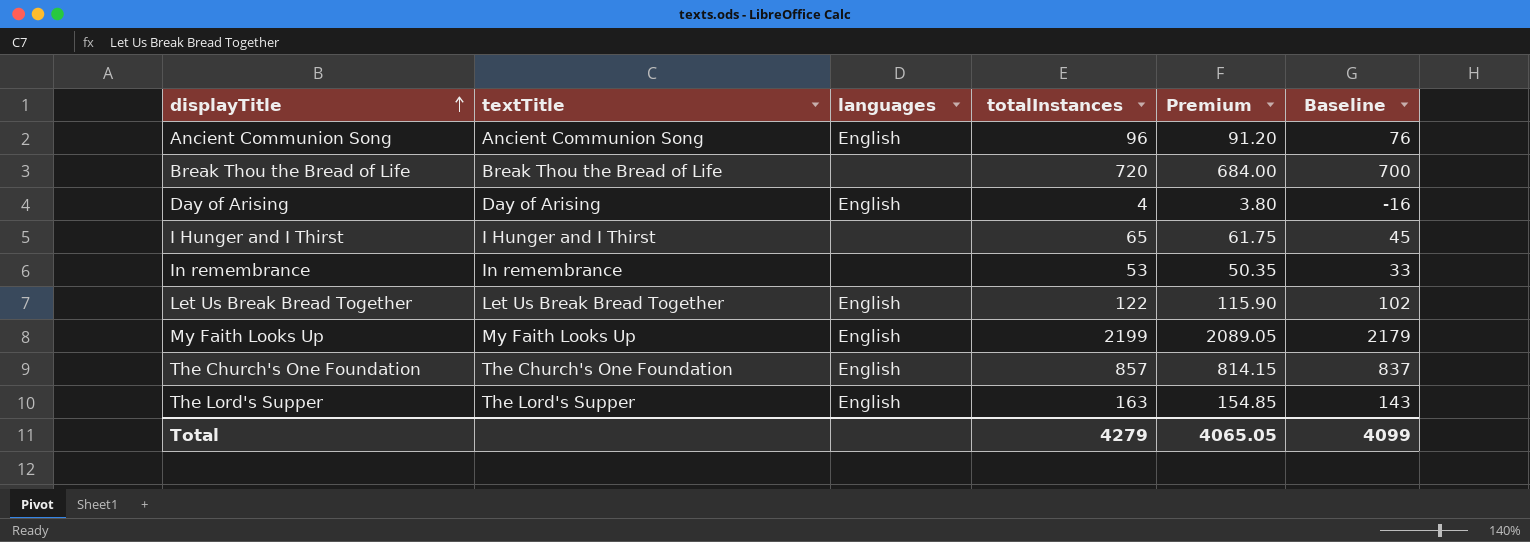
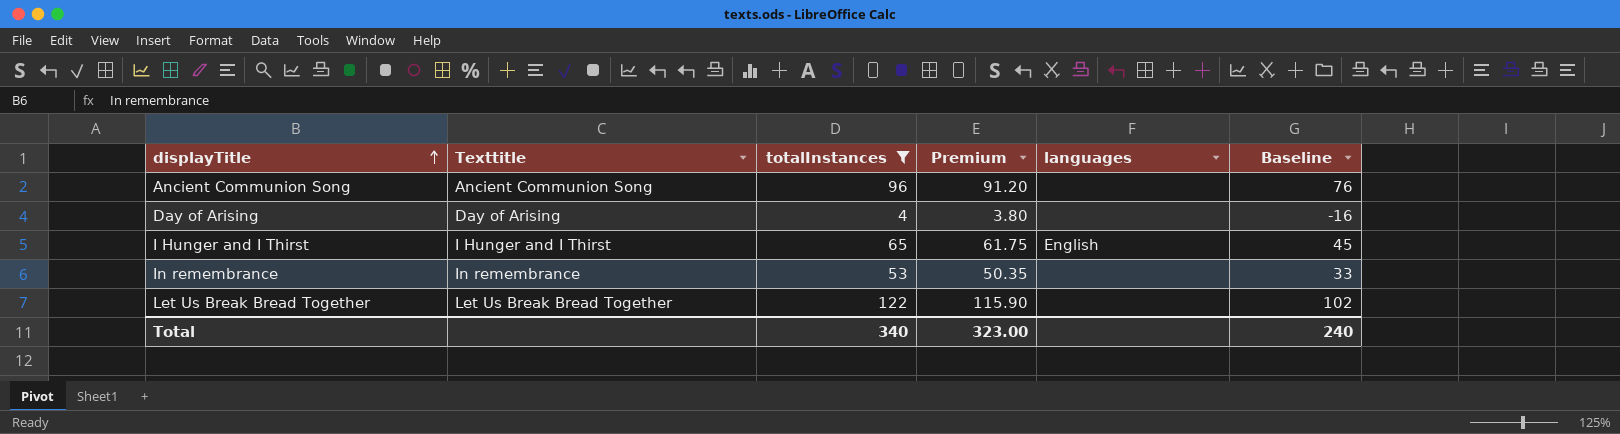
filter: none -> totalInstances <= 122
column name: textTitle -> Texttitle
column languages | position: 3 -> 5
Ancient Communion Song | languages: English -> none
Day of Arising | languages: English -> none
I Hunger and I Thirst | languages: none -> English
Let Us Break Bread Together | languages: English -> none
Total | totalInstances: 4279 -> 340
Total | Premium: 4065.05 -> 323.00
Total | Baseline: 4099 -> 240

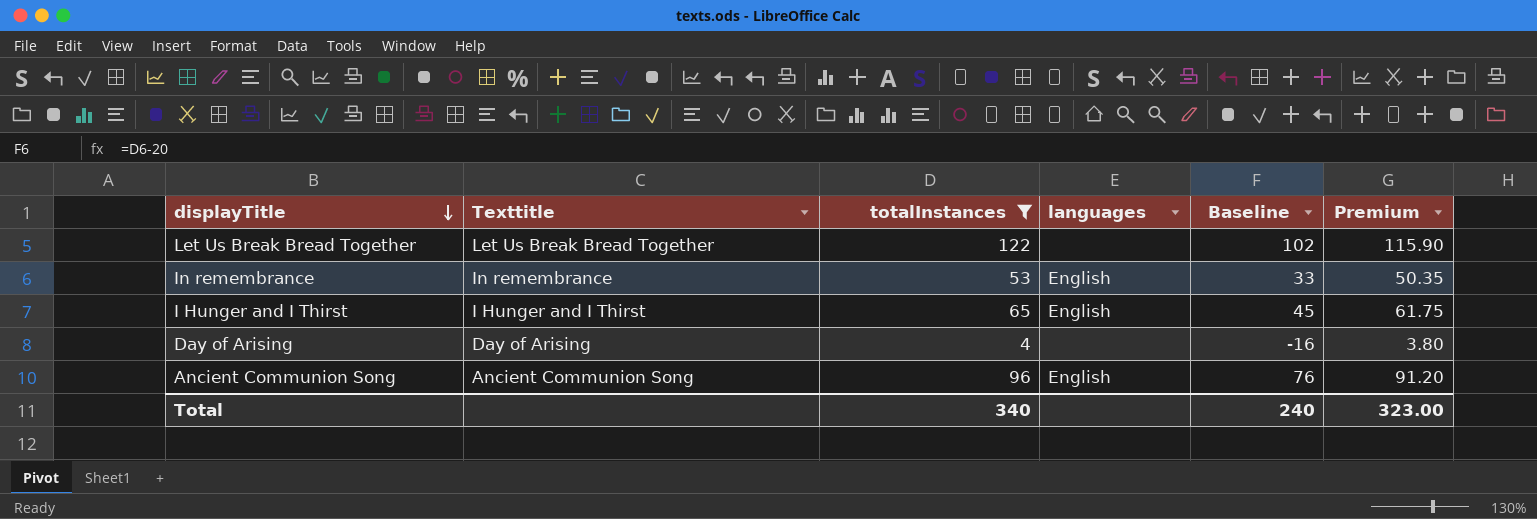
row order: displayTitle ascending -> displayTitle descending
column Premium | position: 4 -> 6
In remembrance | languages: none -> English
Ancient Communion Song | languages: none -> English

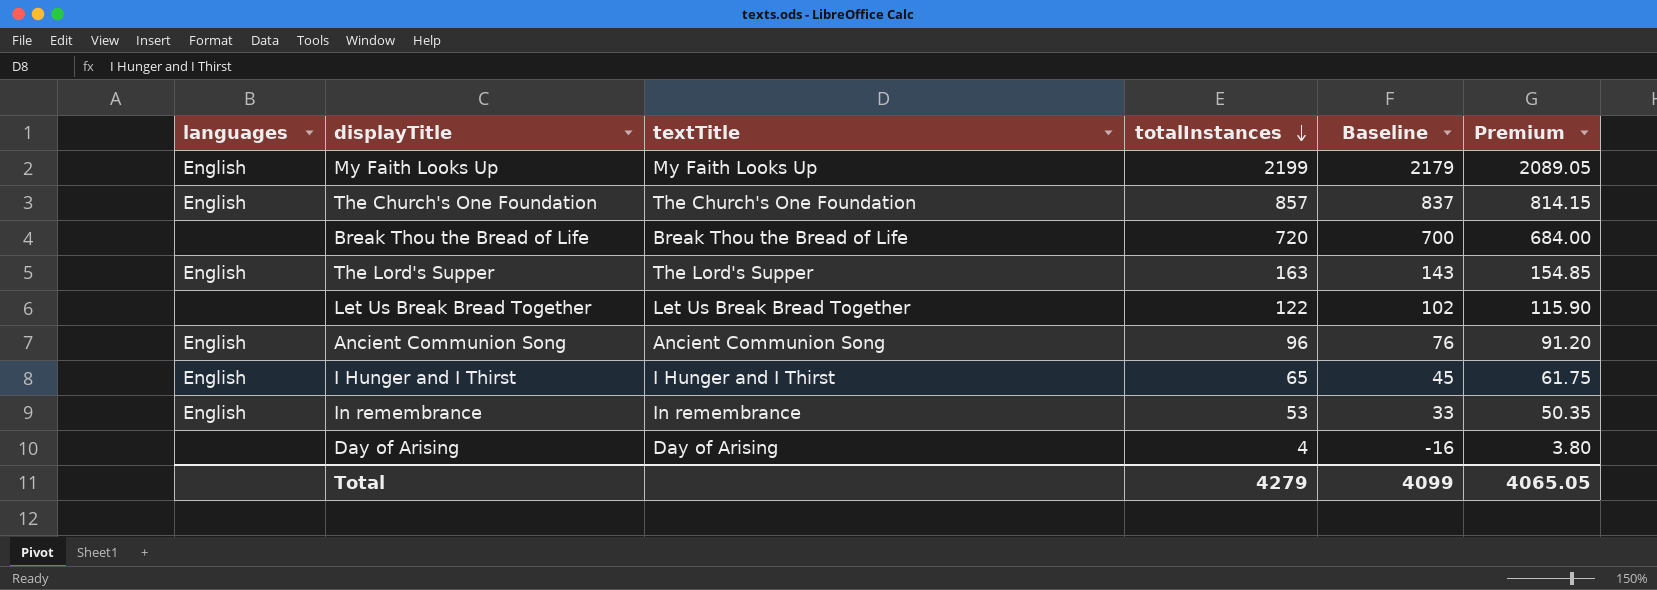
filter: totalInstances <= 122 -> none
row order: displayTitle descending -> totalInstances descending
column languages | position: 4 -> 1
column name: Texttitle -> textTitle
Total | totalInstances: 340 -> 4279
Total | Baseline: 240 -> 4099
Total | Premium: 323.00 -> 4065.05

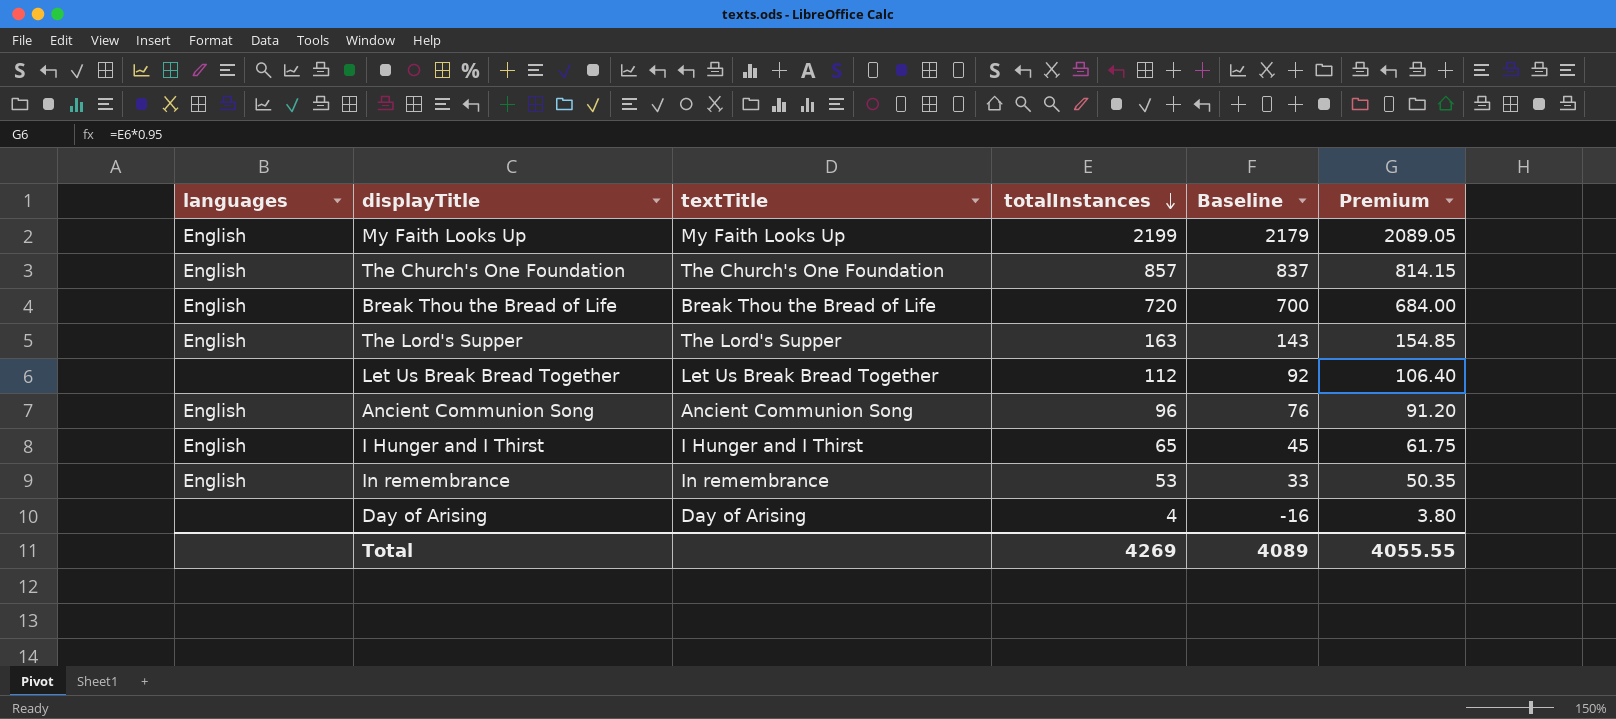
Break Thou the Bread of Life | languages: none -> English
Let Us Break Bread Together | totalInstances: 122 -> 112
Let Us Break Bread Together | Baseline: 102 -> 92
Let Us Break Bread Together | Premium: 115.90 -> 106.40
Total | totalInstances: 4279 -> 4269
Total | Baseline: 4099 -> 4089
Total | Premium: 4065.05 -> 4055.55

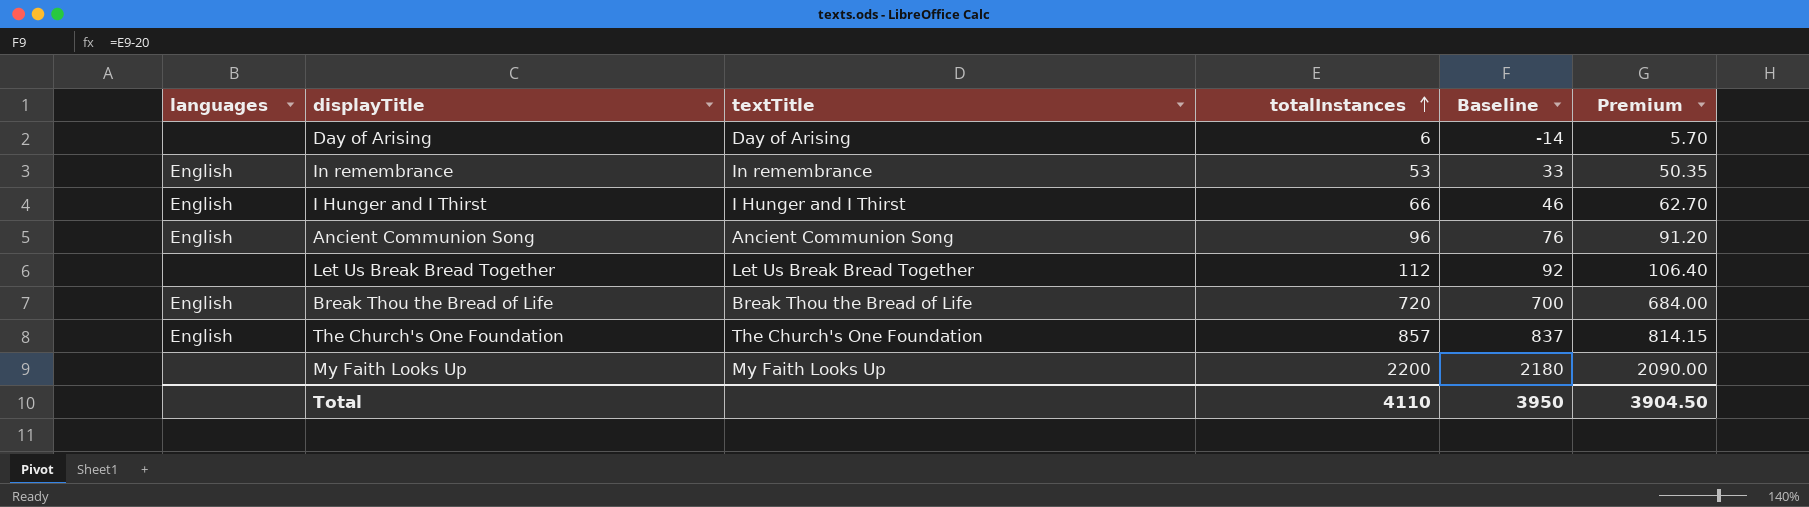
row order: totalInstances descending -> totalInstances ascending
row The Lord's Supper: English | The Lord's Supper | 163 | 143 | 154.85 -> none
Day of Arising | totalInstances: 4 -> 6
Day of Arising | Baseline: -16 -> -14
Day of Arising | Premium: 3.80 -> 5.70
I Hunger and I Thirst | totalInstances: 65 -> 66
I Hunger and I Thirst | Baseline: 45 -> 46
I Hunger and I Thirst | Premium: 61.75 -> 62.70
My Faith Looks Up | languages: English -> none
My Faith Looks Up | totalInstances: 2199 -> 2200
My Faith Looks Up | Baseline: 2179 -> 2180
My Faith Looks Up | Premium: 2089.05 -> 2090.00
Total | totalInstances: 4269 -> 4110
Total | Baseline: 4089 -> 3950
Total | Premium: 4055.55 -> 3904.50

